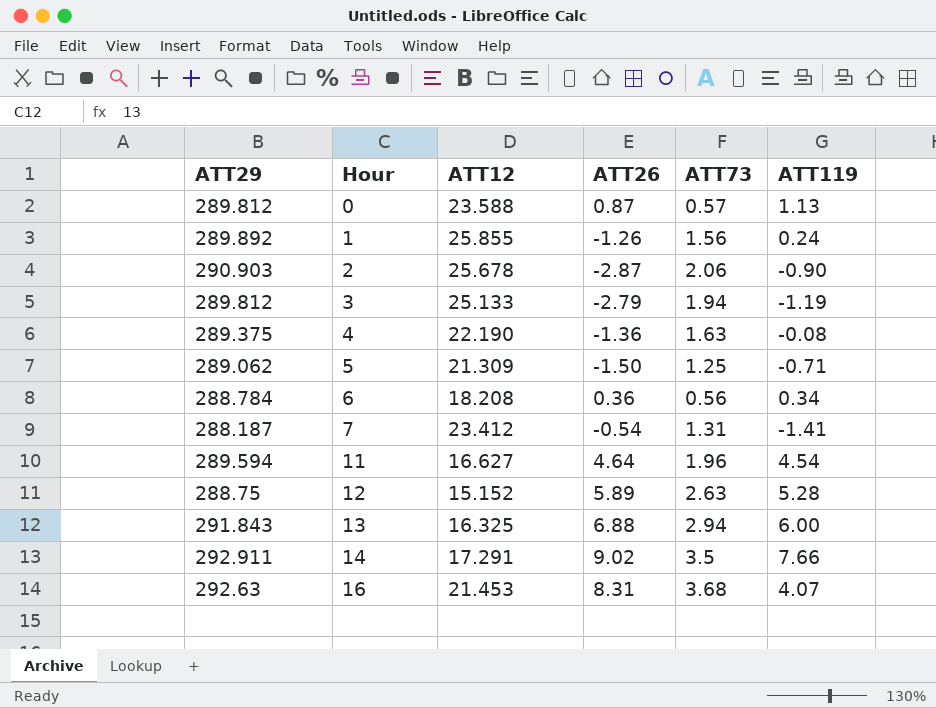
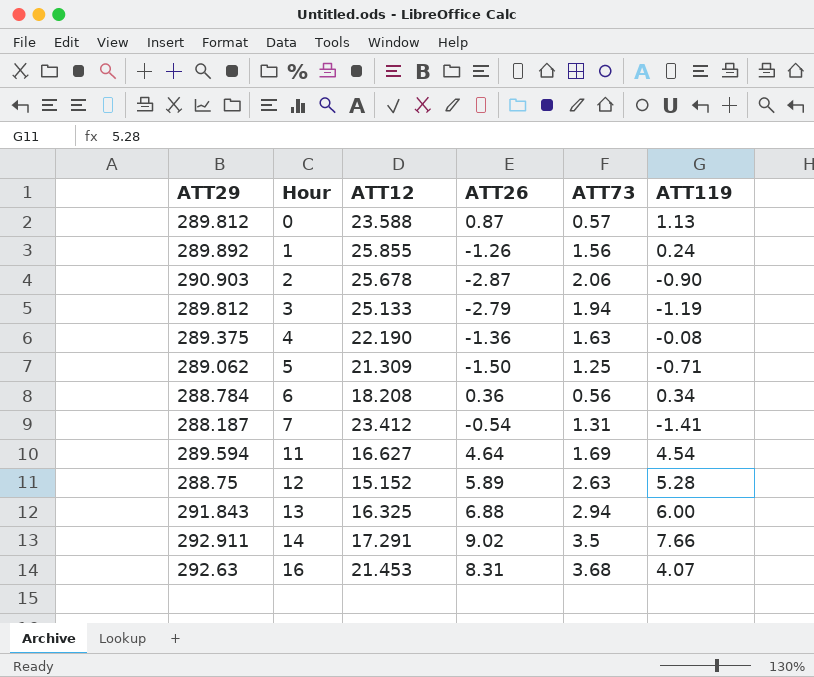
11 | ATT73: 1.96 -> 1.69

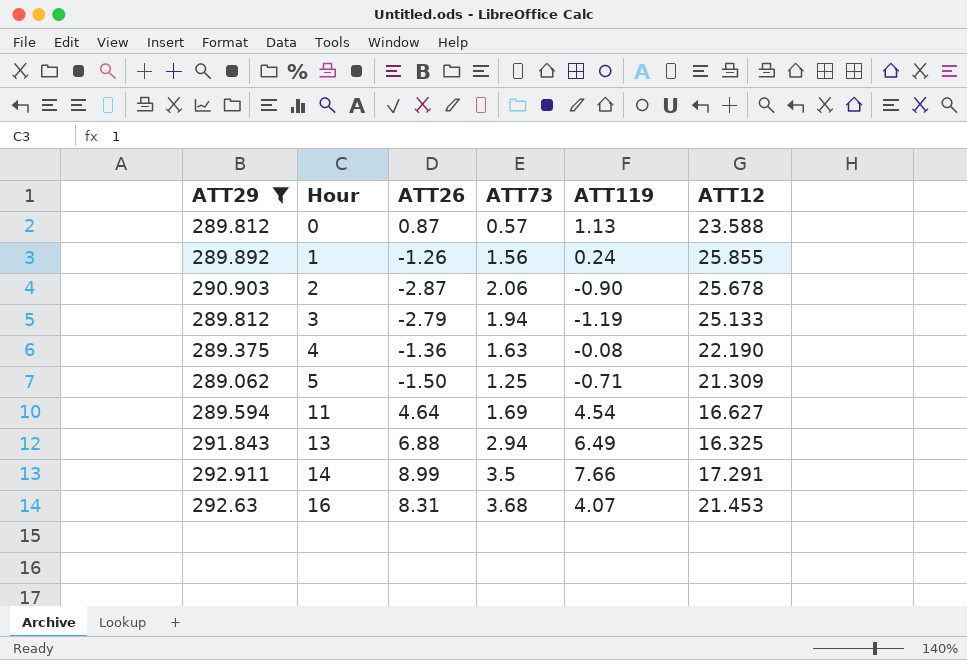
filter: none -> ATT29 >= 289.062
column ATT12 | position: 3 -> 6
13 | ATT119: 6.00 -> 6.49
14 | ATT26: 9.02 -> 8.99

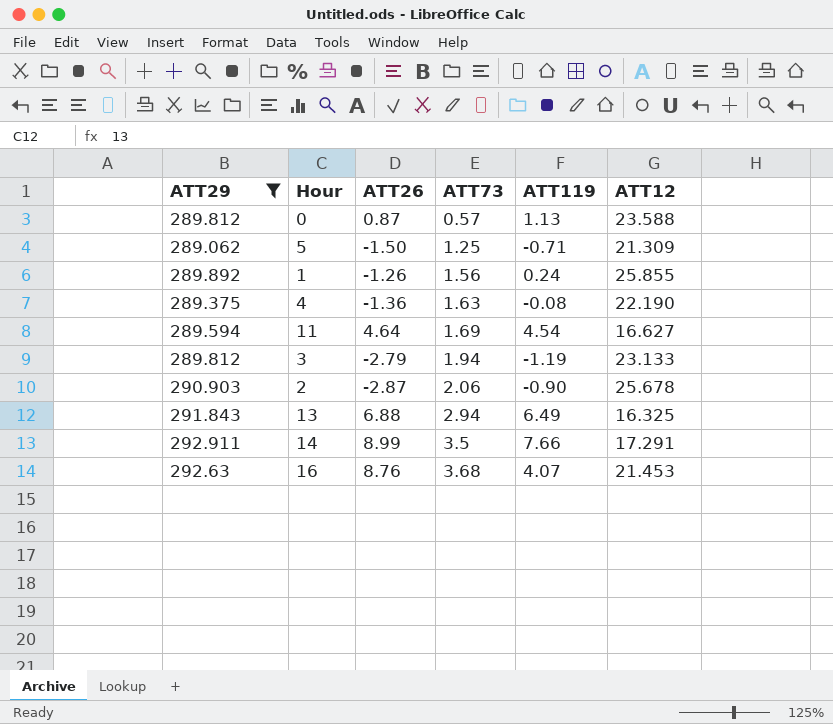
row order: Hour ascending -> ATT73 ascending
3 | ATT12: 25.133 -> 23.133
16 | ATT26: 8.31 -> 8.76

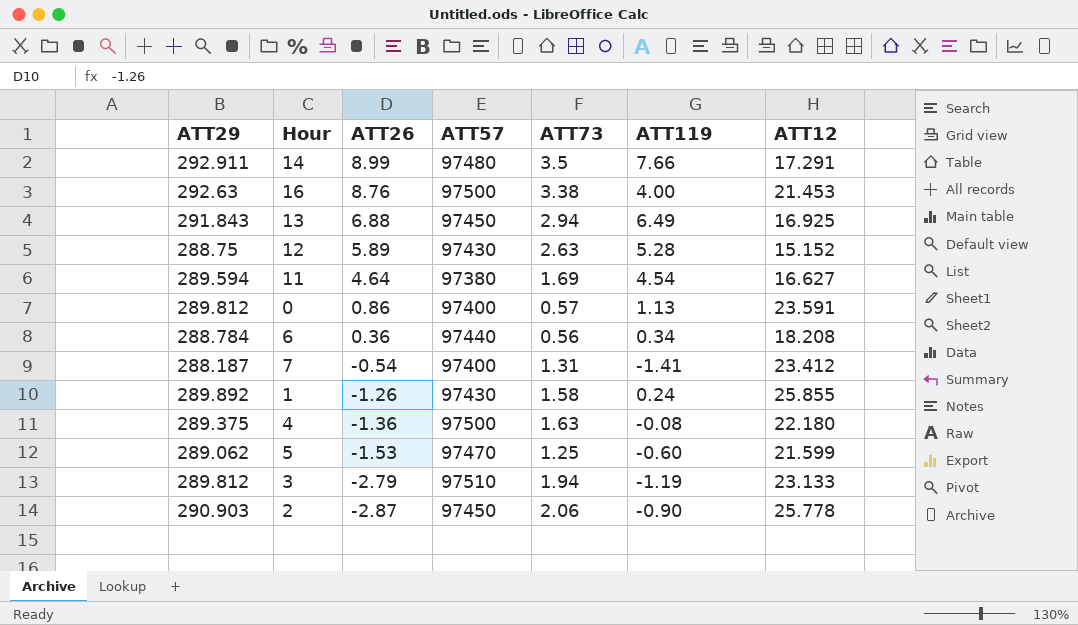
filter: ATT29 >= 289.062 -> none
row order: ATT73 ascending -> ATT26 descending
column ATT57 | position: none -> 4
16 | ATT73: 3.68 -> 3.38
16 | ATT119: 4.07 -> 4.00
13 | ATT12: 16.325 -> 16.925
0 | ATT26: 0.87 -> 0.86
0 | ATT12: 23.588 -> 23.591
1 | ATT73: 1.56 -> 1.58
4 | ATT12: 22.190 -> 22.180
5 | ATT26: -1.50 -> -1.53
5 | ATT119: -0.71 -> -0.60
5 | ATT12: 21.309 -> 21.599
2 | ATT12: 25.678 -> 25.778

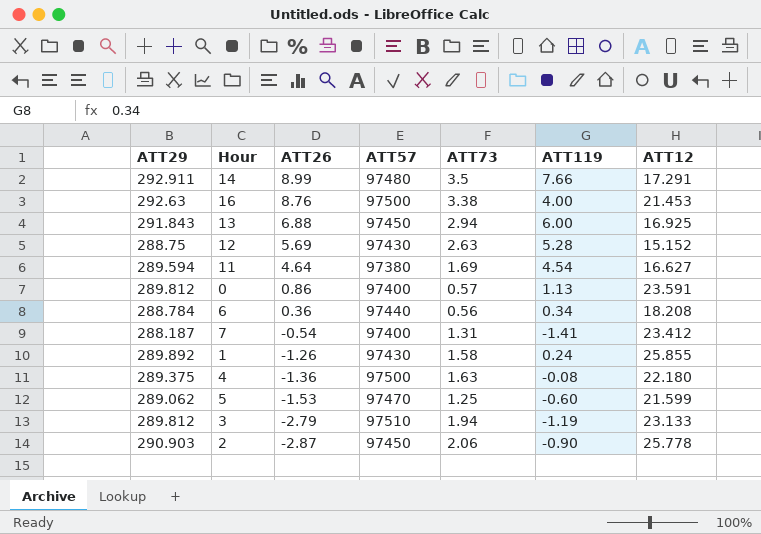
13 | ATT119: 6.49 -> 6.00
12 | ATT26: 5.89 -> 5.69

